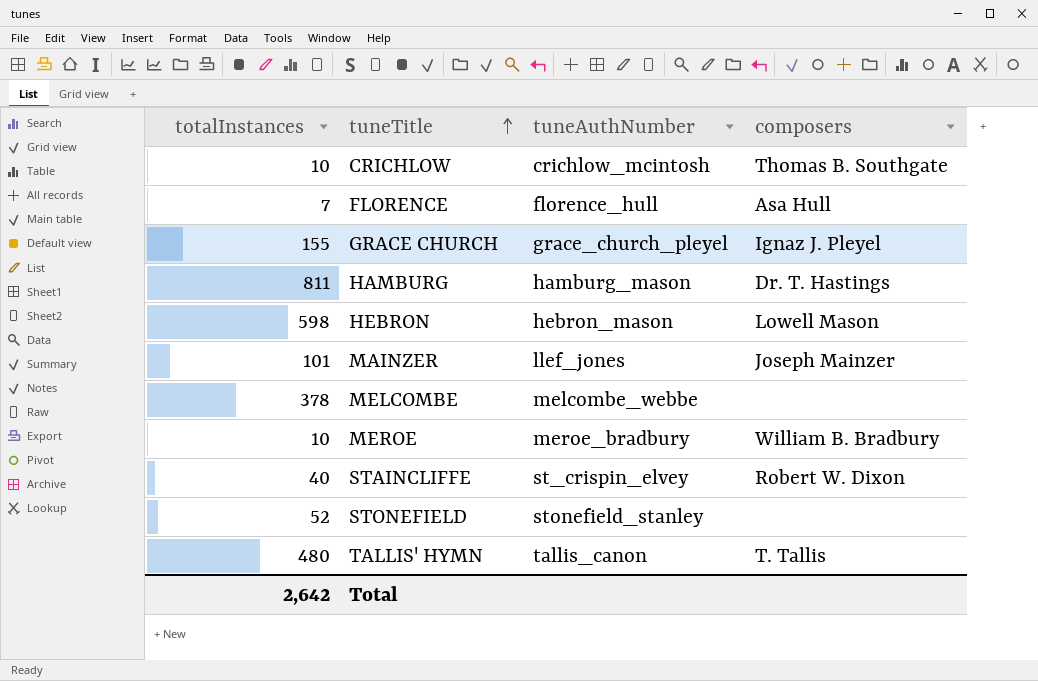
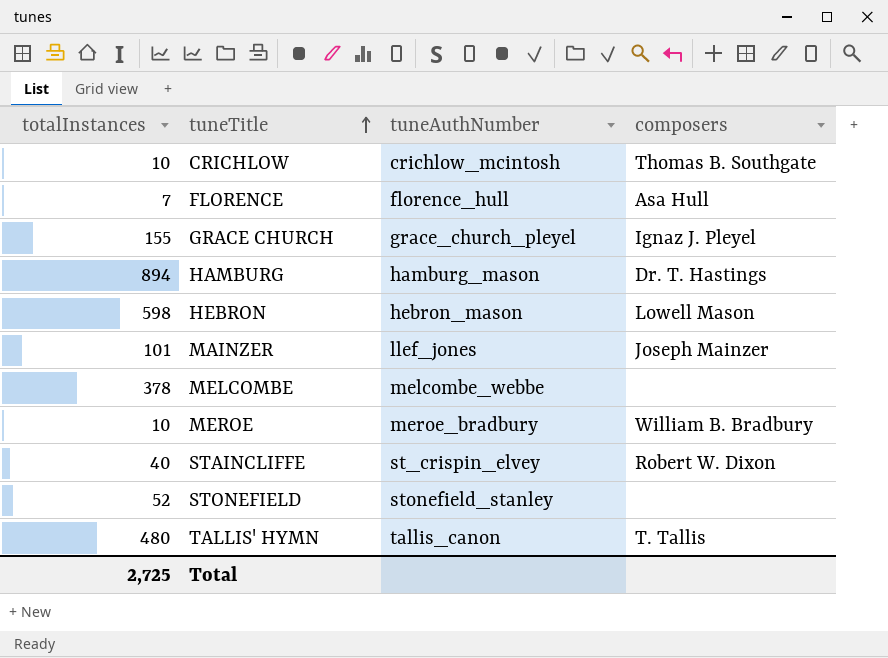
HAMBURG | totalInstances: 811 -> 894
Total | totalInstances: 2,642 -> 2,725

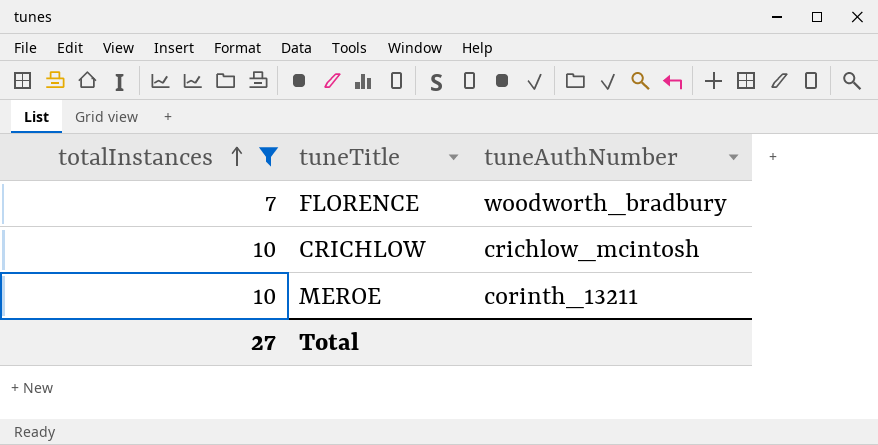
filter: none -> totalInstances <= 10
row order: tuneTitle ascending -> totalInstances ascending
column composers | position: 4 -> none
FLORENCE | tuneAuthNumber: florence_hull -> woodworth_bradbury
MEROE | tuneAuthNumber: meroe_bradbury -> corinth_13211
Total | totalInstances: 2,725 -> 27

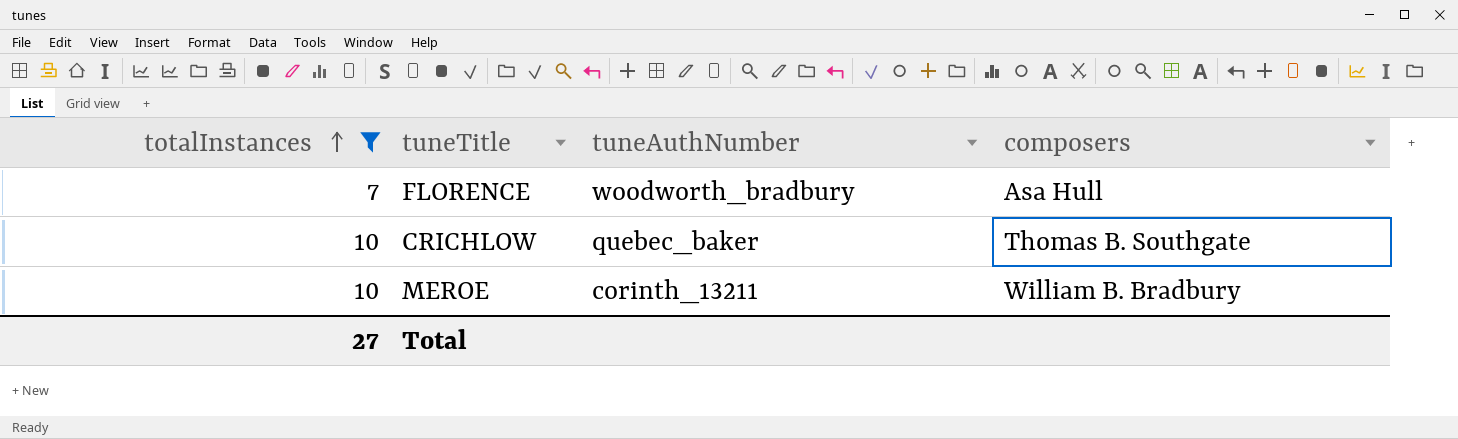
column composers | position: none -> 4
CRICHLOW | tuneAuthNumber: crichlow_mcintosh -> quebec_baker

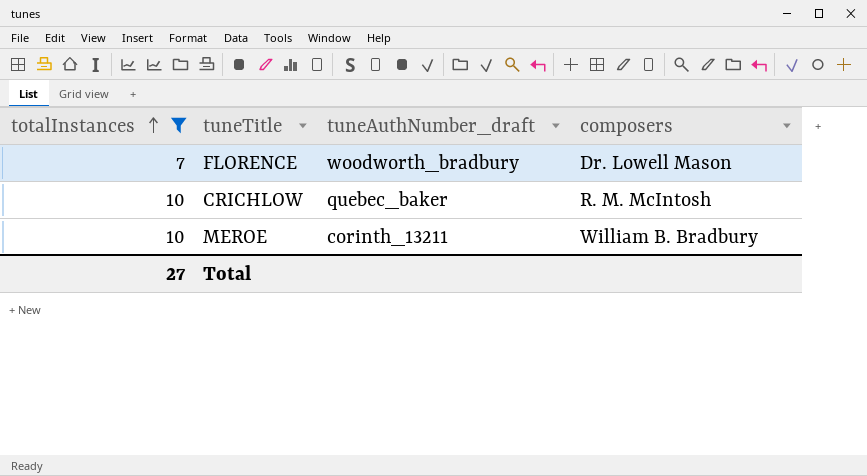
column name: tuneAuthNumber -> tuneAuthNumber_draft
FLORENCE | composers: Asa Hull -> Dr. Lowell Mason
CRICHLOW | composers: Thomas B. Southgate -> R. M. McIntosh

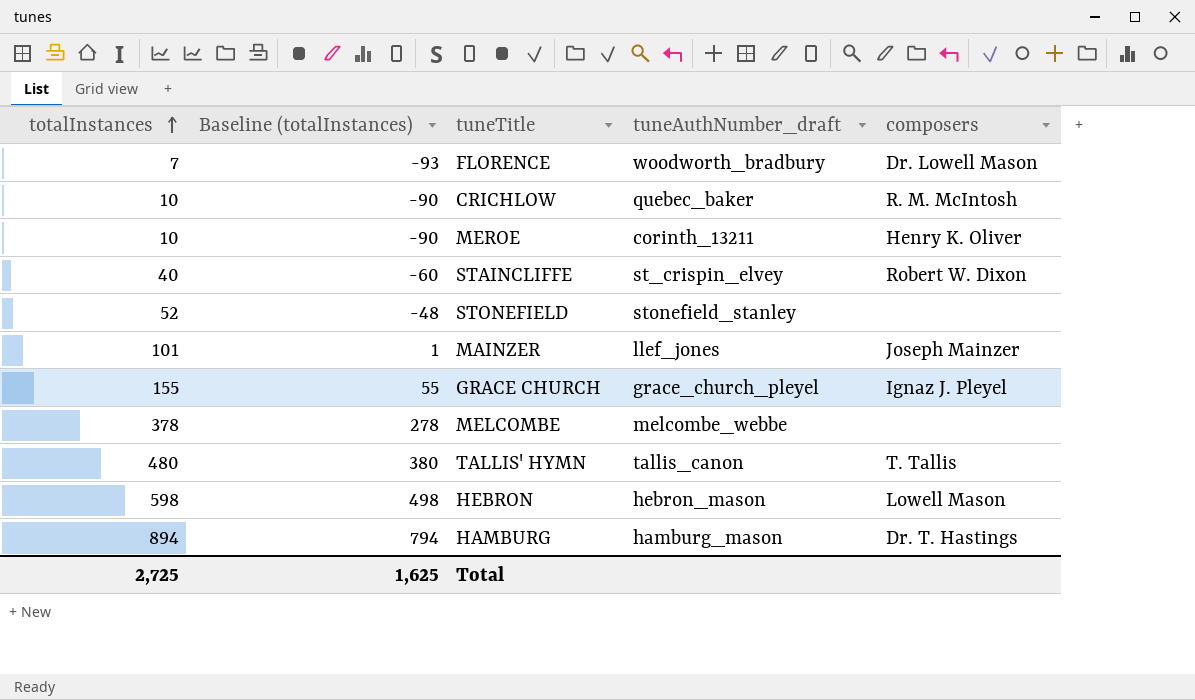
filter: totalInstances <= 10 -> none
column Baseline (totalInstances) | formula: none -> [totalInstances] - 100
MEROE | composers: William B. Bradbury -> Henry K. Oliver
Total | totalInstances: 27 -> 2,725

